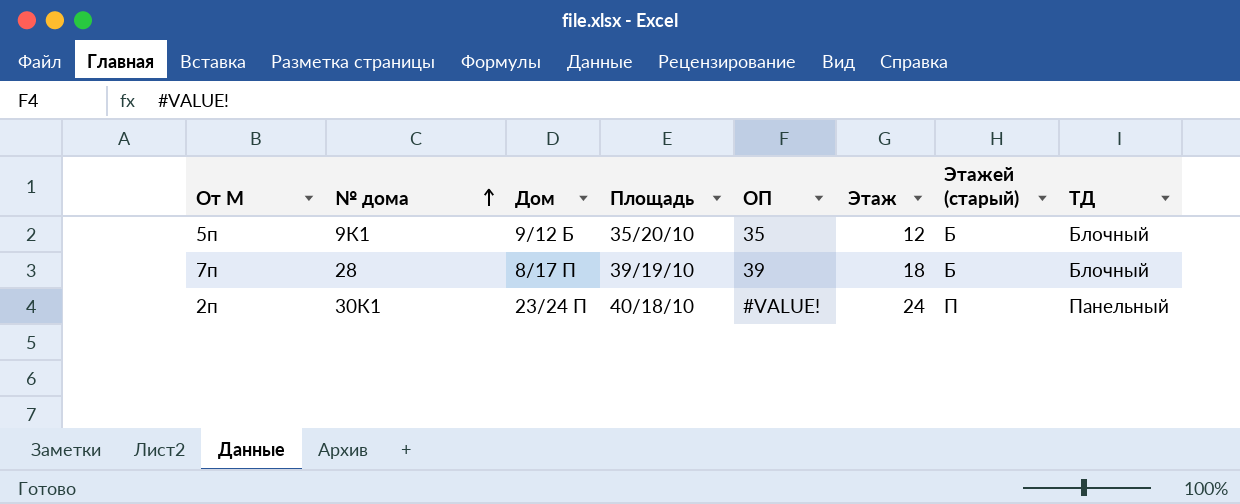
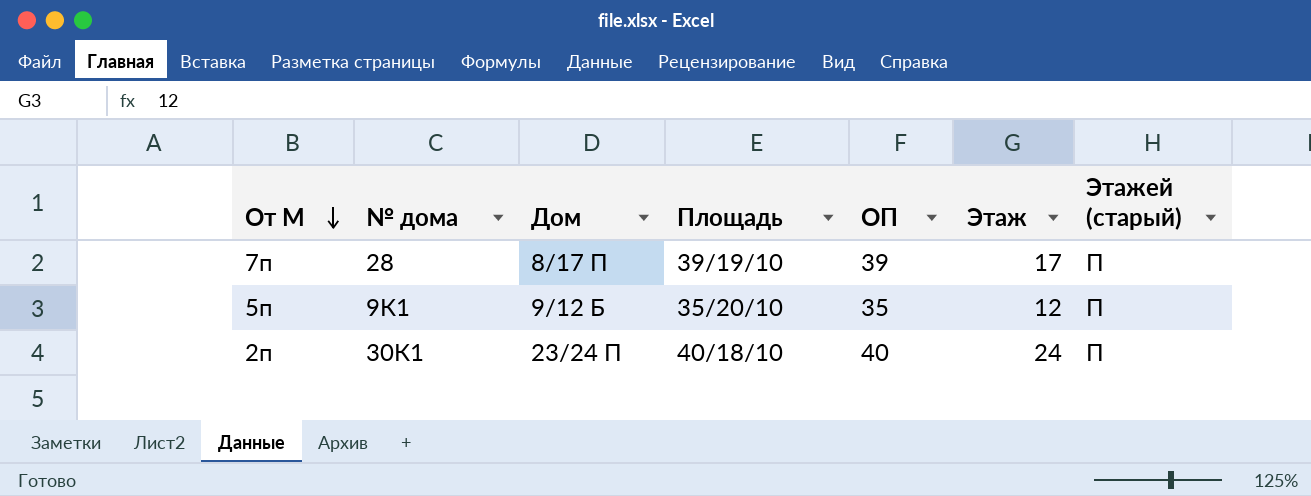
row order: № дома ascending -> От М descending
column ТД | position: 8 -> none
7п | Этаж: 18 -> 17
7п | Этажей (старый): Б -> П
5п | Этажей (старый): Б -> П
2п | ОП: #VALUE! -> 40

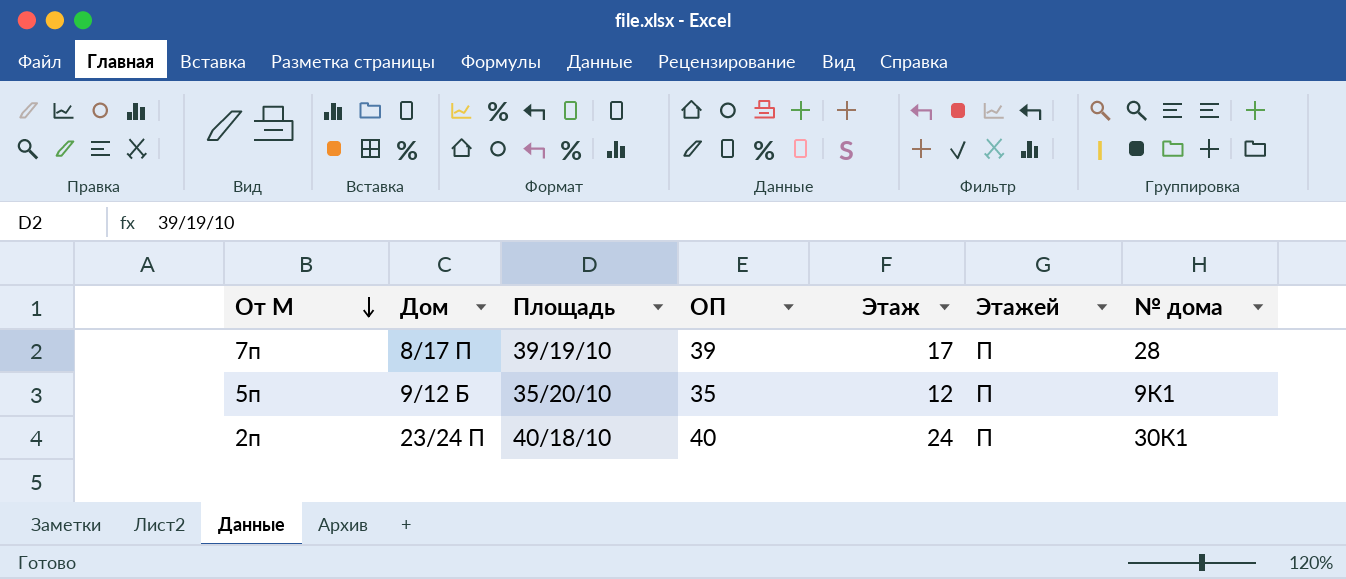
column name: Этажей (старый) -> Этажей
column № дома | position: 2 -> 7

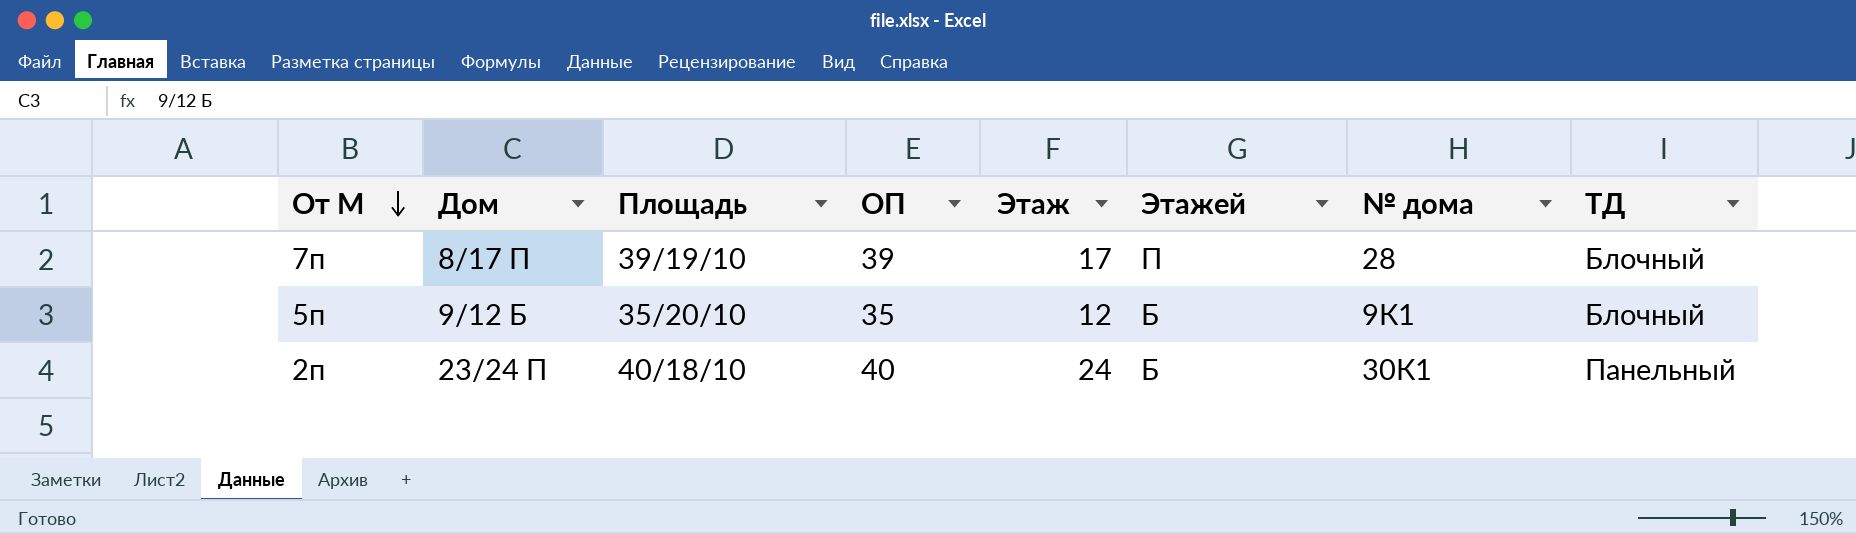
column ТД | position: none -> 8
5п | Этажей: П -> Б
2п | Этажей: П -> Б

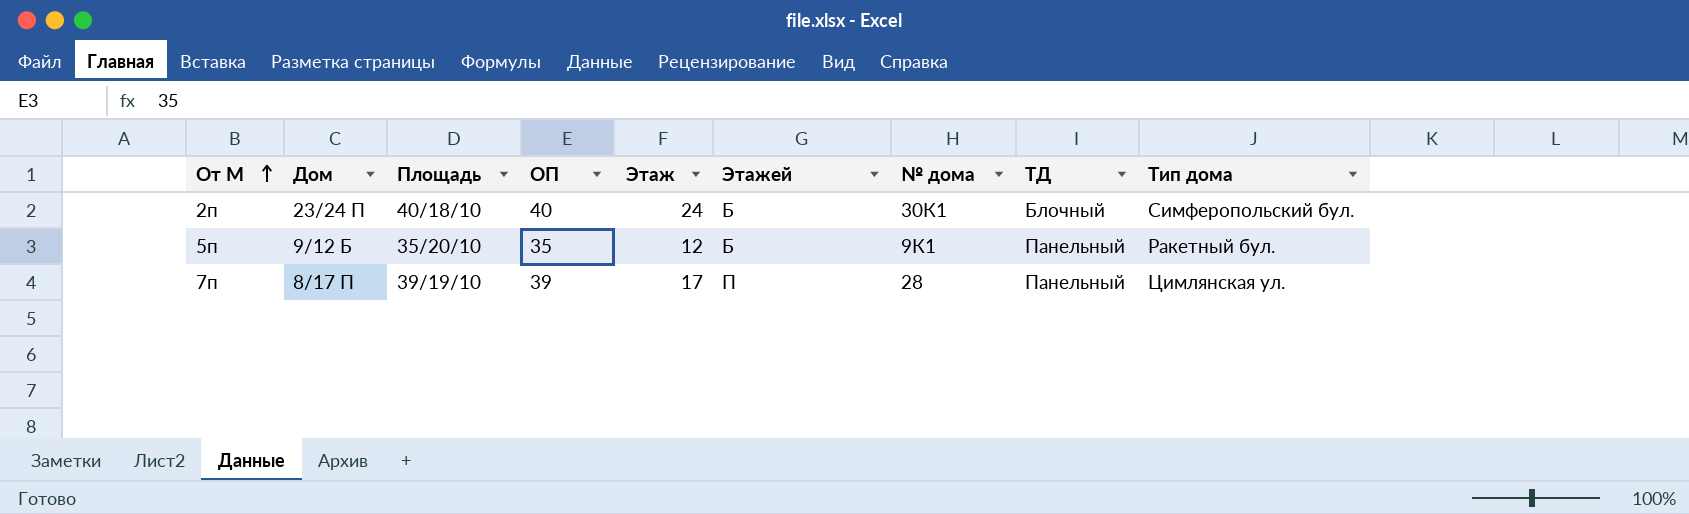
row order: От М descending -> От М ascending
column Тип дома | position: none -> 9
2п | ТД: Панельный -> Блочный
5п | ТД: Блочный -> Панельный
7п | ТД: Блочный -> Панельный

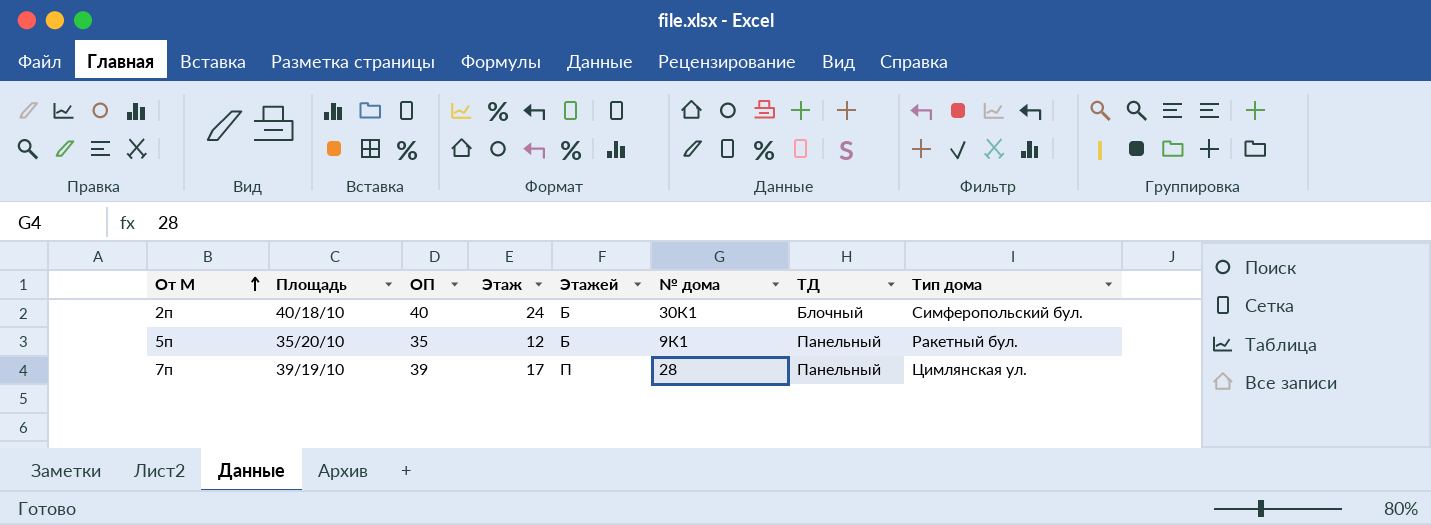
column Дом | position: 2 -> none

